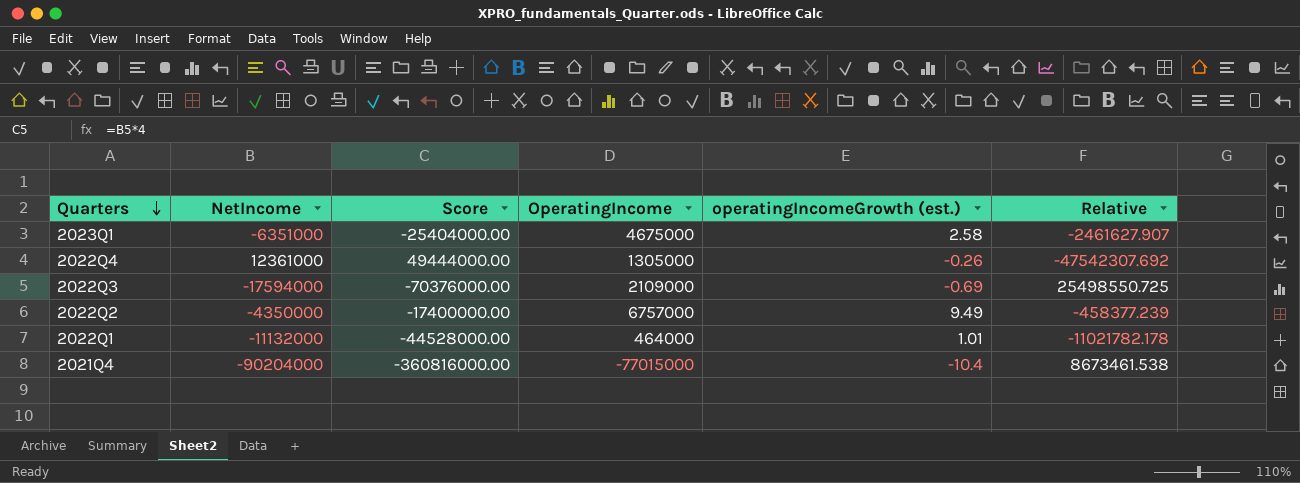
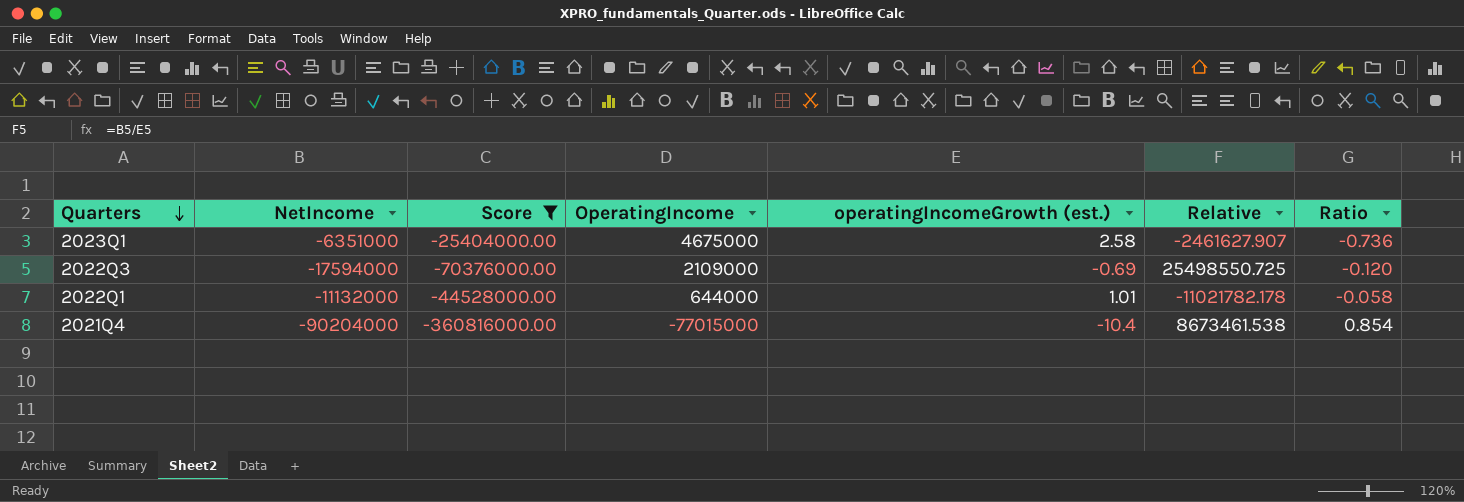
filter: none -> Score <= -25404000.00
column Ratio | formula: none -> [OperatingIncome] / [NetIncome]
2022Q1 | OperatingIncome: 464000 -> 644000

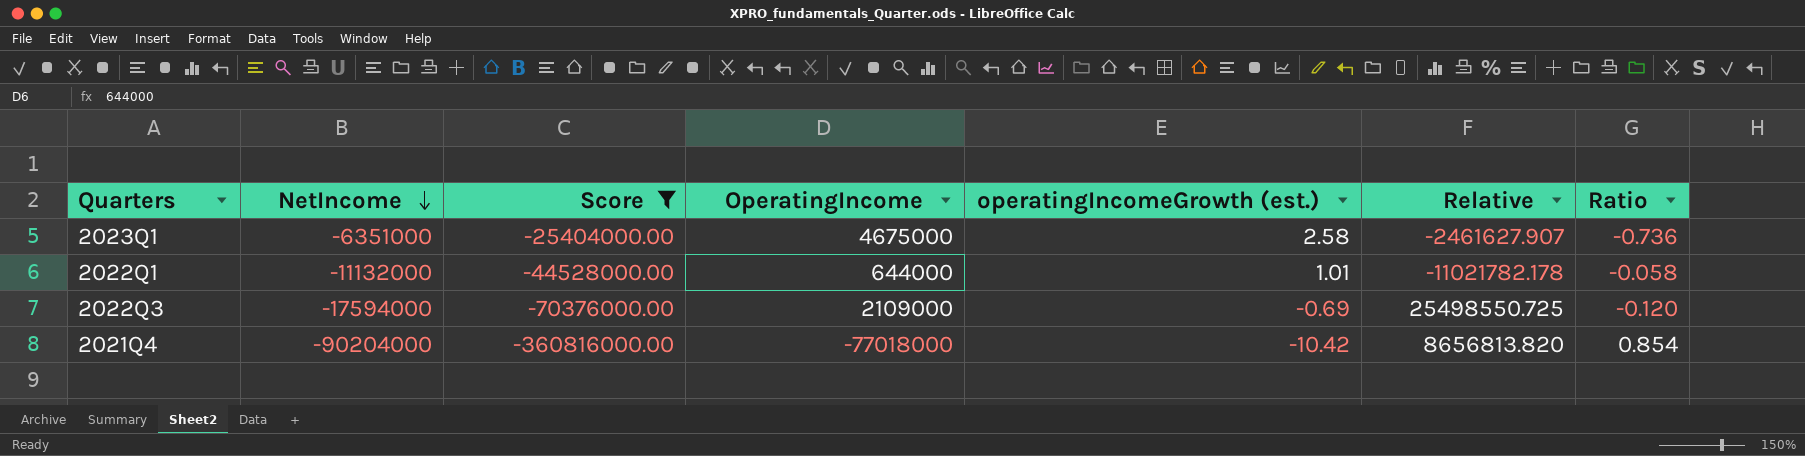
row order: Quarters descending -> NetIncome descending
2021Q4 | OperatingIncome: -77015000 -> -77018000
2021Q4 | operatingIncomeGrowth (est.): -10.4 -> -10.42
2021Q4 | Relative: 8673461.538 -> 8656813.820

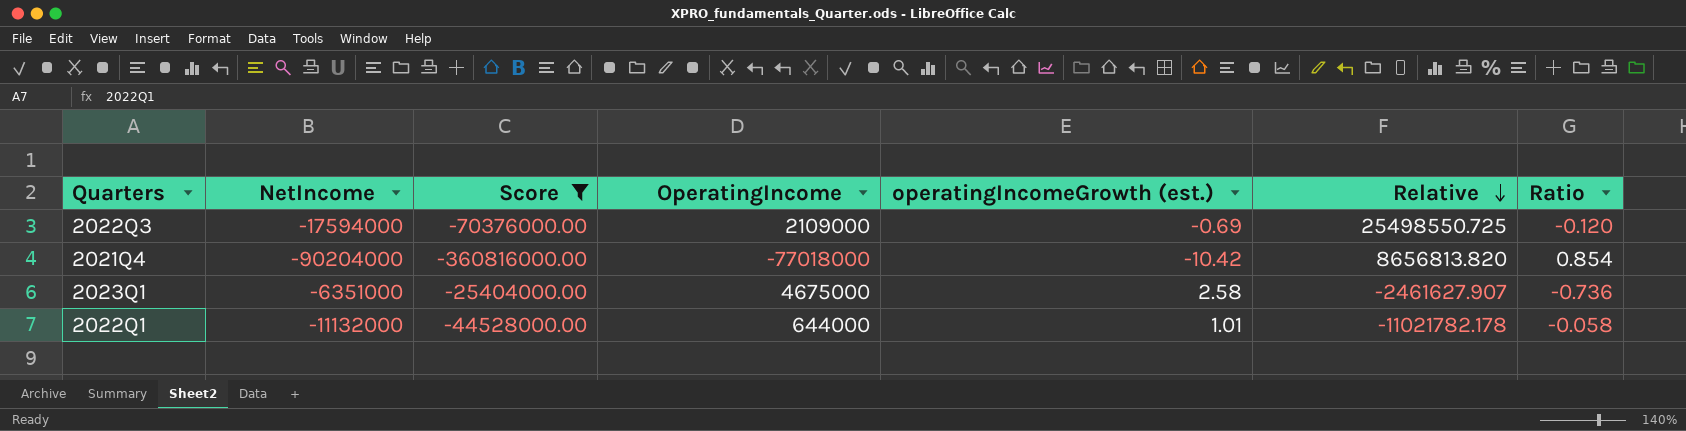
row order: NetIncome descending -> Relative descending

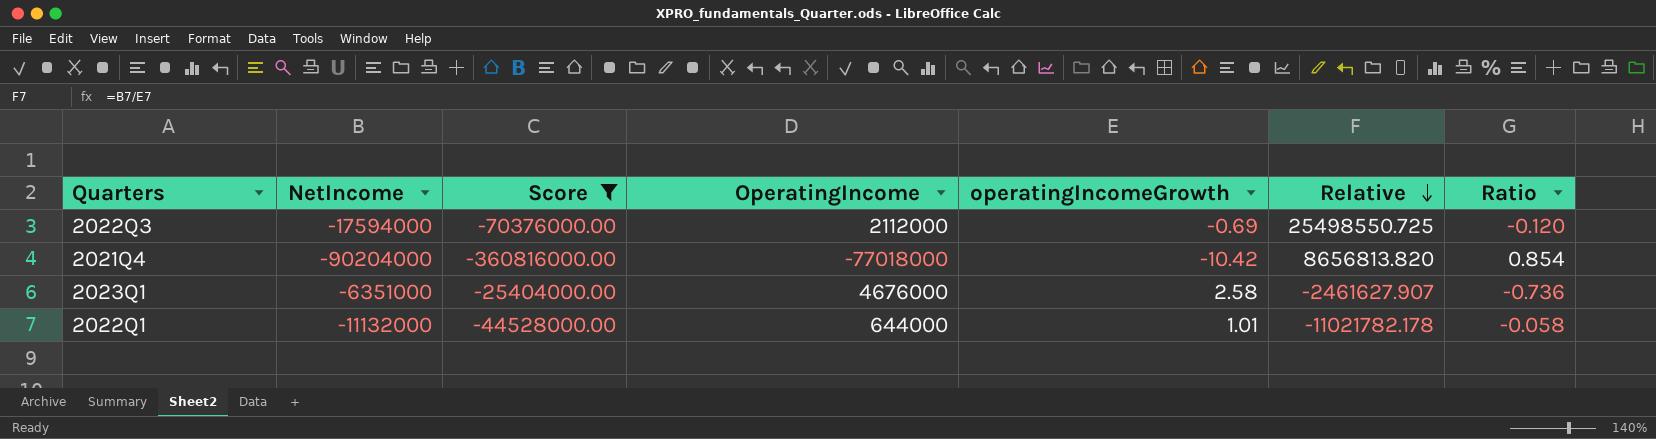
column name: operatingIncomeGrowth (est.) -> operatingIncomeGrowth
2022Q3 | OperatingIncome: 2109000 -> 2112000
2023Q1 | OperatingIncome: 4675000 -> 4676000

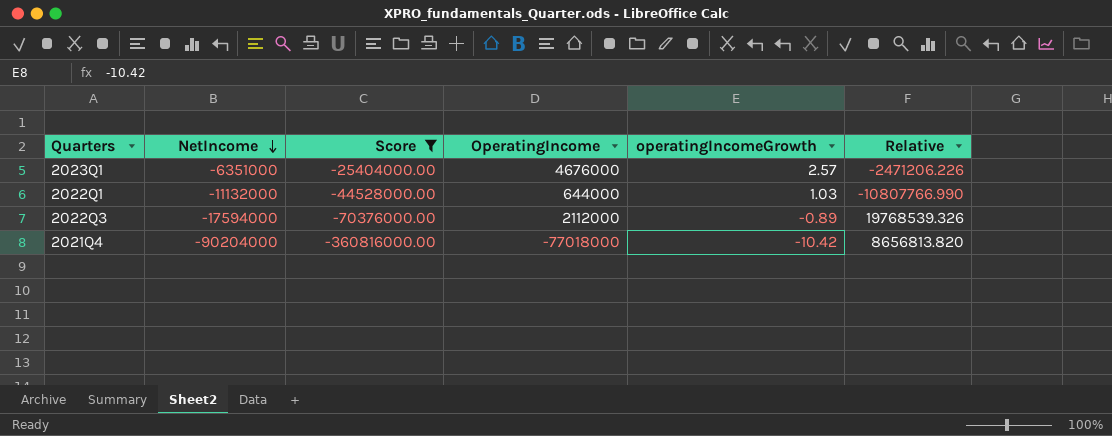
row order: Relative descending -> NetIncome descending
column Ratio | formula: [OperatingIncome] / [NetIncome] -> none
2023Q1 | operatingIncomeGrowth: 2.58 -> 2.57
2023Q1 | Relative: -2461627.907 -> -2471206.226
2022Q1 | operatingIncomeGrowth: 1.01 -> 1.03
2022Q1 | Relative: -11021782.178 -> -10807766.990
2022Q3 | operatingIncomeGrowth: -0.69 -> -0.89
2022Q3 | Relative: 25498550.725 -> 19768539.326

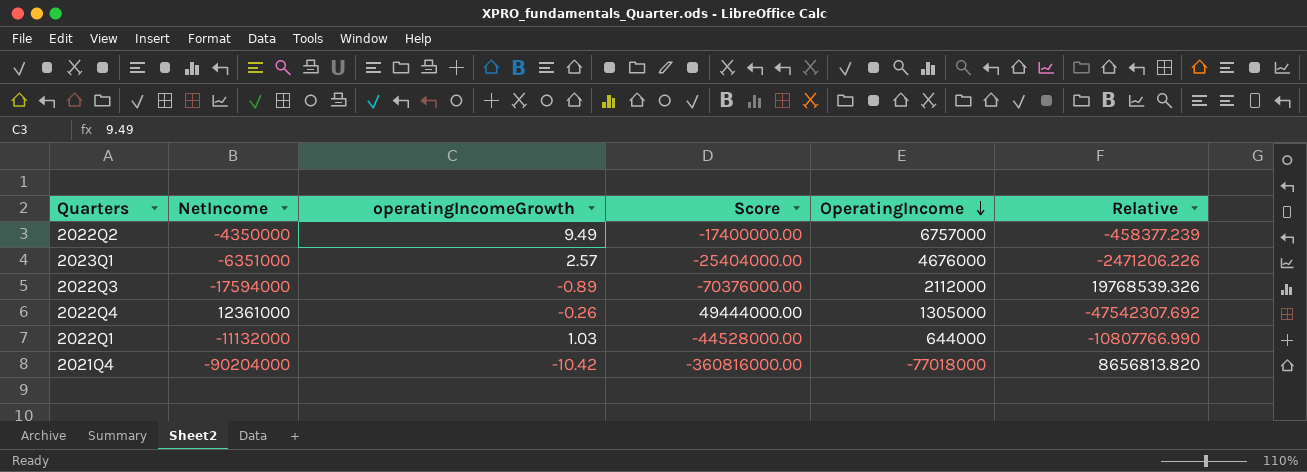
filter: Score <= -25404000.00 -> none
row order: NetIncome descending -> OperatingIncome descending
column operatingIncomeGrowth | position: 5 -> 3

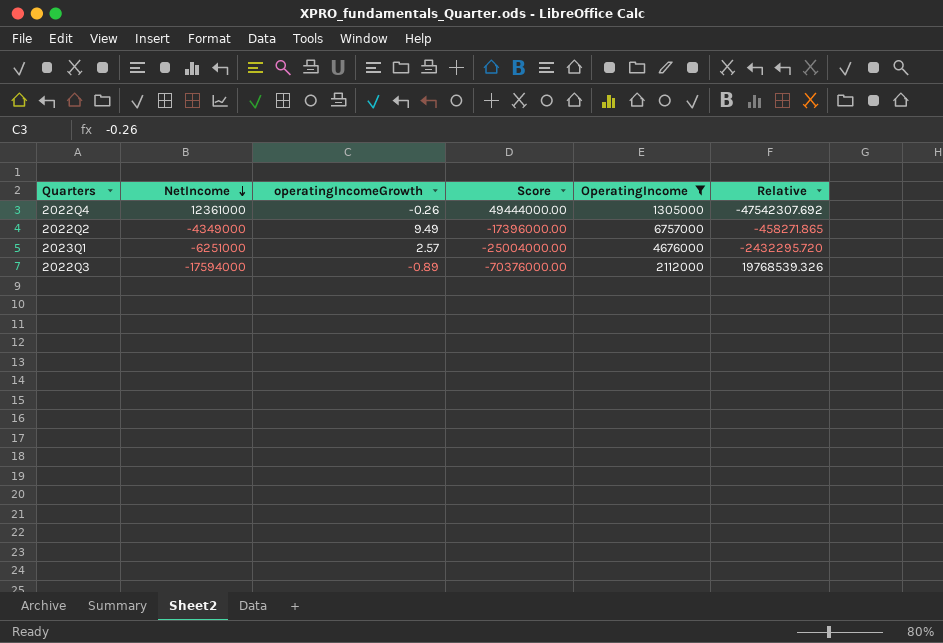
filter: none -> OperatingIncome >= 1305000
row order: OperatingIncome descending -> NetIncome descending
2022Q2 | NetIncome: -4350000 -> -4349000
2022Q2 | Score: -17400000.00 -> -17396000.00
2022Q2 | Relative: -458377.239 -> -458271.865
2023Q1 | NetIncome: -6351000 -> -6251000
2023Q1 | Score: -25404000.00 -> -25004000.00
2023Q1 | Relative: -2471206.226 -> -2432295.720

